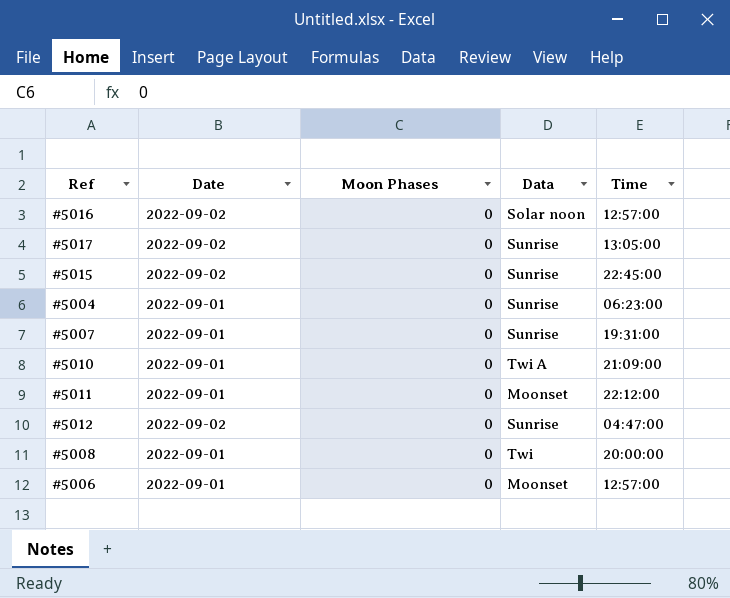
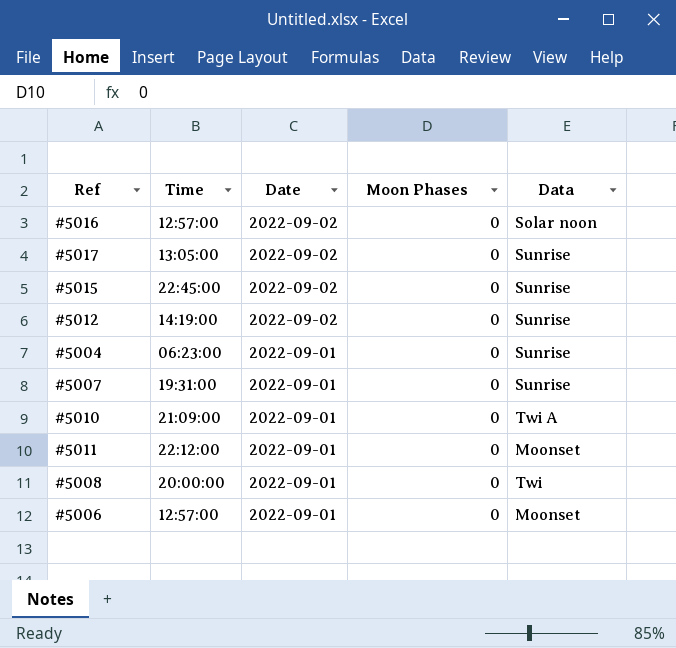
row order: none -> Date descending
column Time | position: 5 -> 2
#5012 | Time: 04:47:00 -> 14:19:00

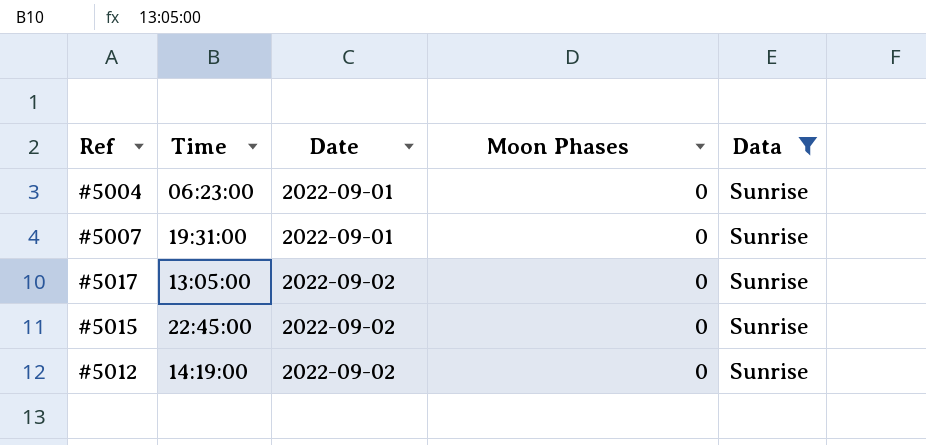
filter: none -> Data = Sunrise
row order: Date descending -> Date ascending

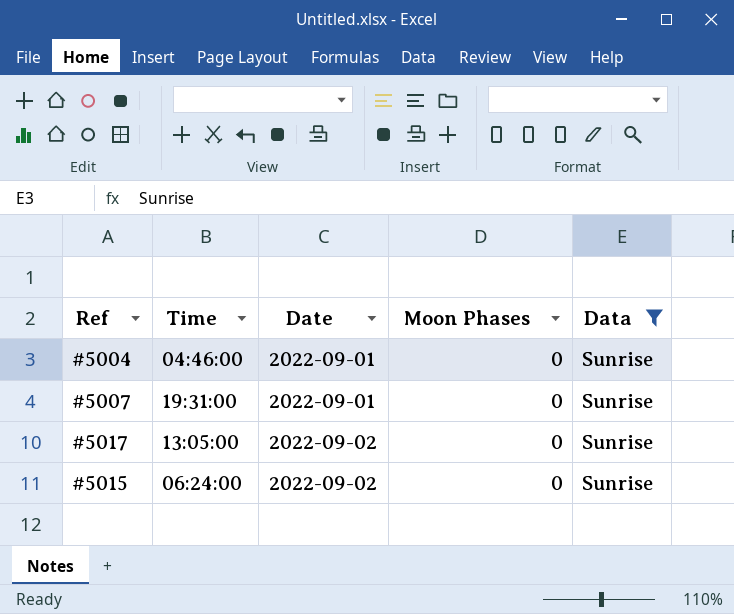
row #5012: 14:19:00 | 2022-09-02 | 0 | Sunrise -> none
#5004 | Time: 06:23:00 -> 04:46:00
#5015 | Time: 22:45:00 -> 06:24:00

